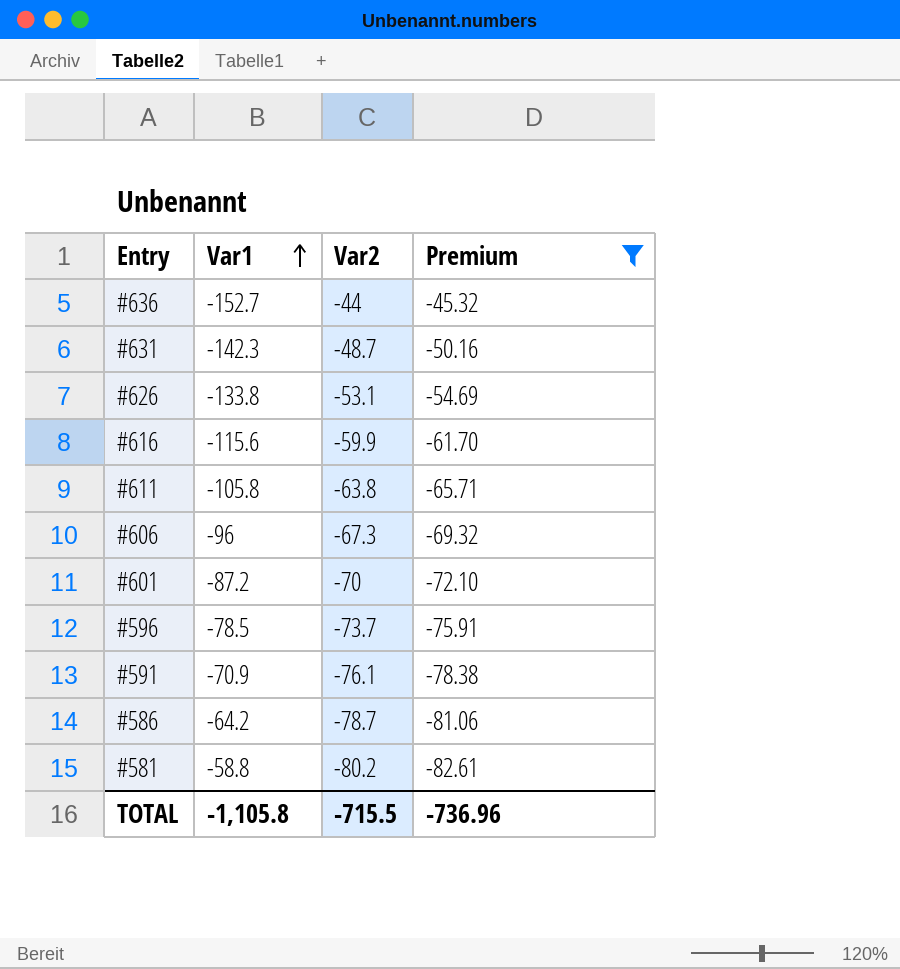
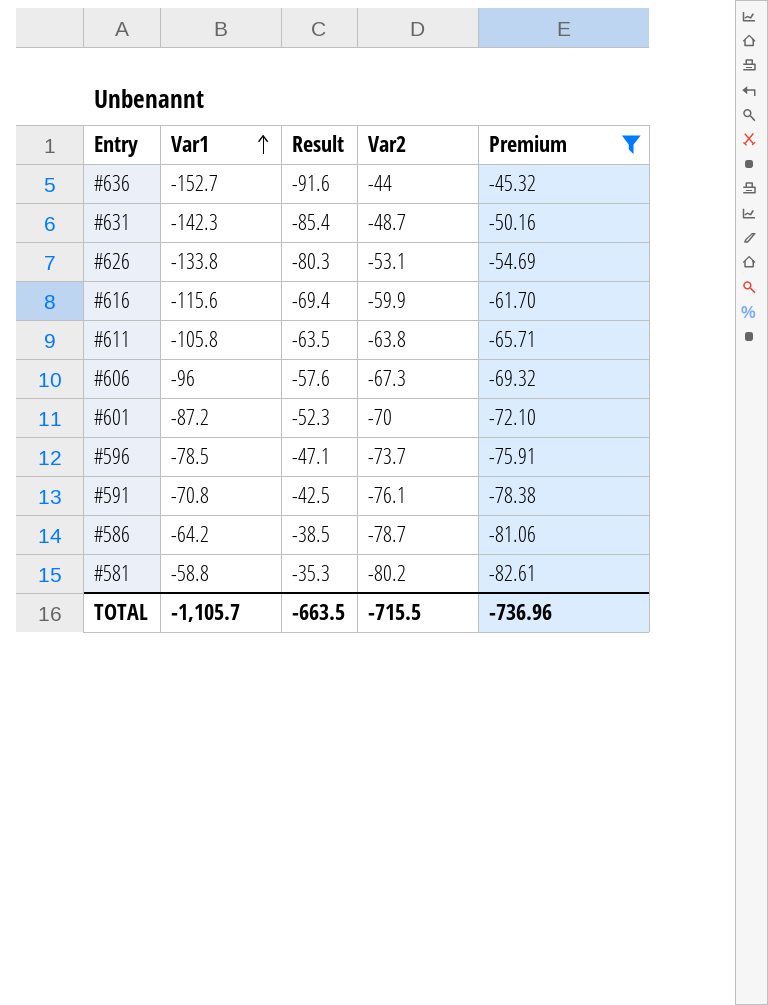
column Result | formula: none -> [Var1] * 0.6
#591 | Var1: -70.9 -> -70.8
TOTAL | Var1: -1,105.8 -> -1,105.7

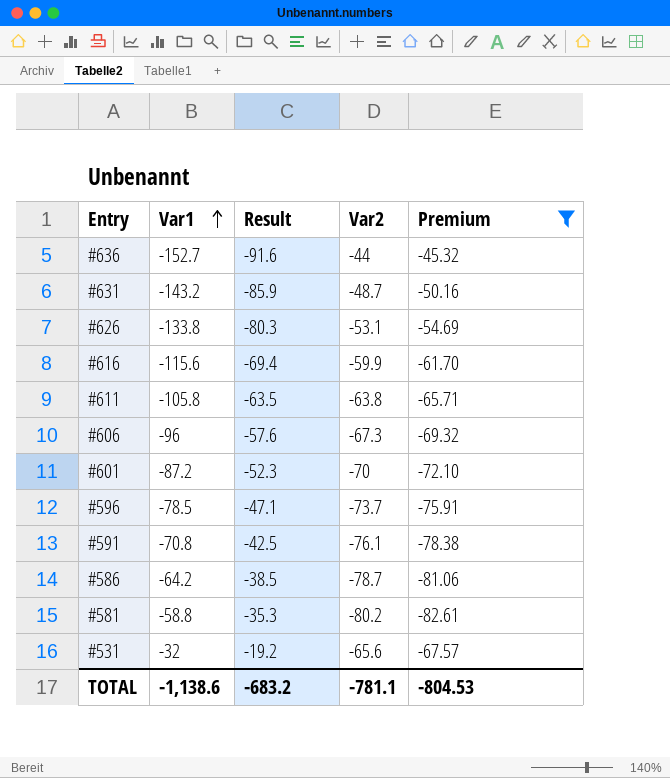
#631 | Var1: -142.3 -> -143.2
#631 | Result: -85.4 -> -85.9
row #531: none -> -32 | -19.2 | -65.6 | -67.57
TOTAL | Var1: -1,105.7 -> -1,138.6
TOTAL | Result: -663.5 -> -683.2
TOTAL | Var2: -715.5 -> -781.1
TOTAL | Premium: -736.96 -> -804.53

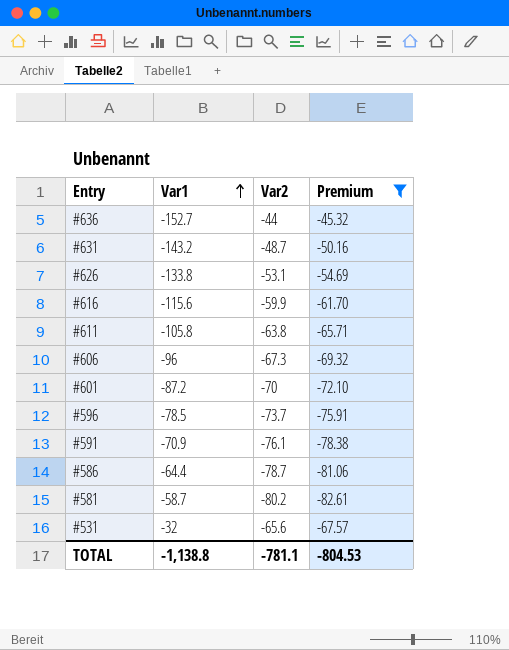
column Result | formula: [Var1] * 0.6 -> none
#591 | Var1: -70.8 -> -70.9
#586 | Var1: -64.2 -> -64.4
#581 | Var1: -58.8 -> -58.7
TOTAL | Var1: -1,138.6 -> -1,138.8

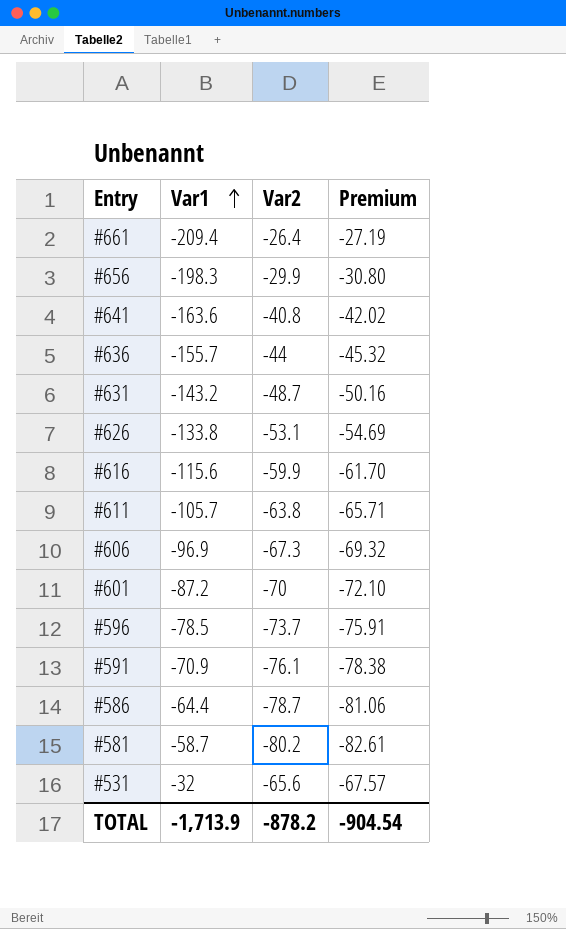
filter: Premium <= -45.32 -> none
#636 | Var1: -152.7 -> -155.7
#611 | Var1: -105.8 -> -105.7
#606 | Var1: -96 -> -96.9
TOTAL | Var1: -1,138.8 -> -1,713.9
TOTAL | Var2: -781.1 -> -878.2
TOTAL | Premium: -804.53 -> -904.54

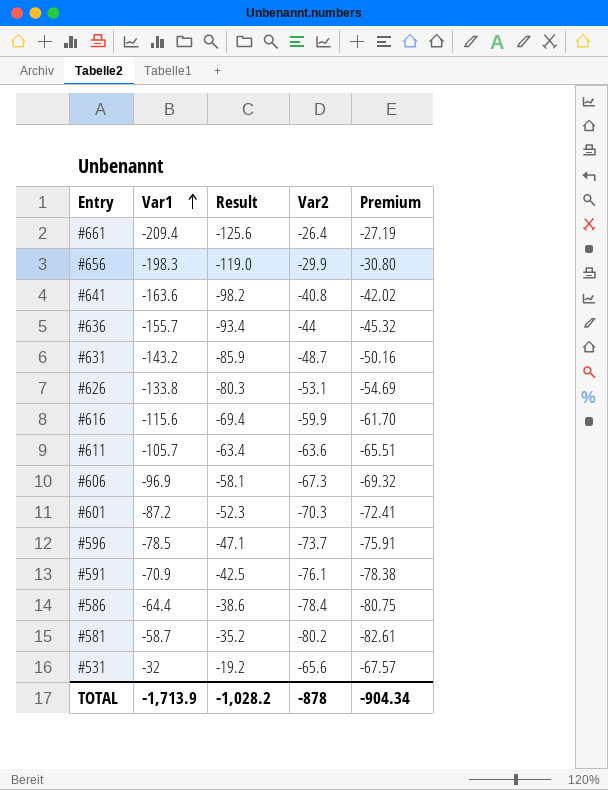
column Result | formula: none -> [Var1] * 0.6
#611 | Var2: -63.8 -> -63.6
#611 | Premium: -65.71 -> -65.51
#601 | Var2: -70 -> -70.3
#601 | Premium: -72.10 -> -72.41
#586 | Var2: -78.7 -> -78.4
#586 | Premium: -81.06 -> -80.75
TOTAL | Var2: -878.2 -> -878
TOTAL | Premium: -904.54 -> -904.34

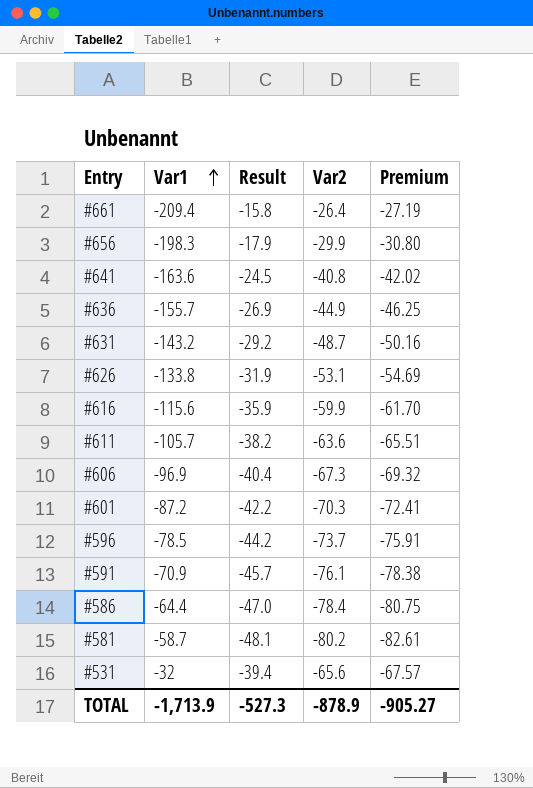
column Result | formula: [Var1] * 0.6 -> [Var2] * 0.6
#636 | Var2: -44 -> -44.9
#636 | Premium: -45.32 -> -46.25
TOTAL | Result: -1,028.2 -> -527.3
TOTAL | Var2: -878 -> -878.9
TOTAL | Premium: -904.34 -> -905.27

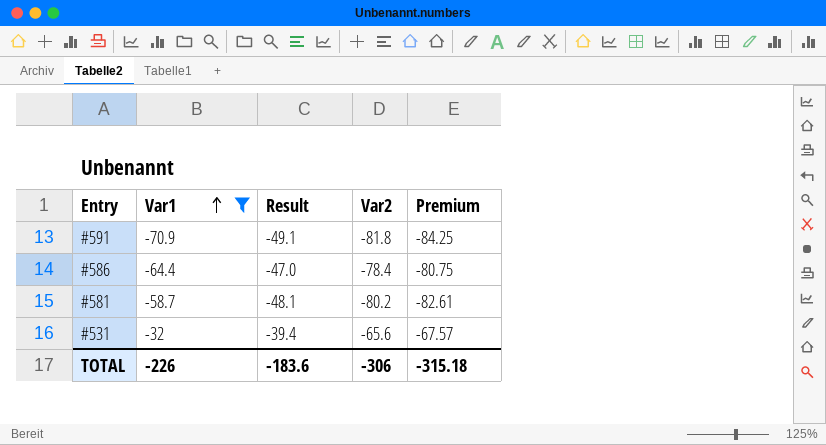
filter: none -> Var1 >= -70.9
#591 | Result: -45.7 -> -49.1
#591 | Var2: -76.1 -> -81.8
#591 | Premium: -78.38 -> -84.25
TOTAL | Var1: -1,713.9 -> -226
TOTAL | Result: -527.3 -> -183.6
TOTAL | Var2: -878.9 -> -306
TOTAL | Premium: -905.27 -> -315.18

